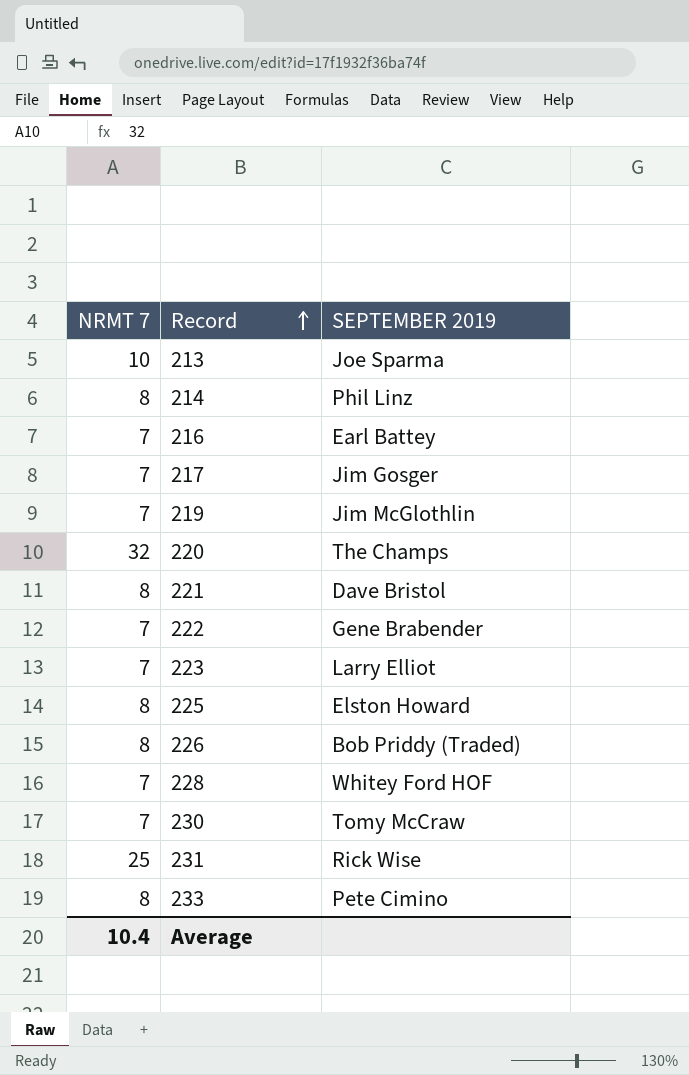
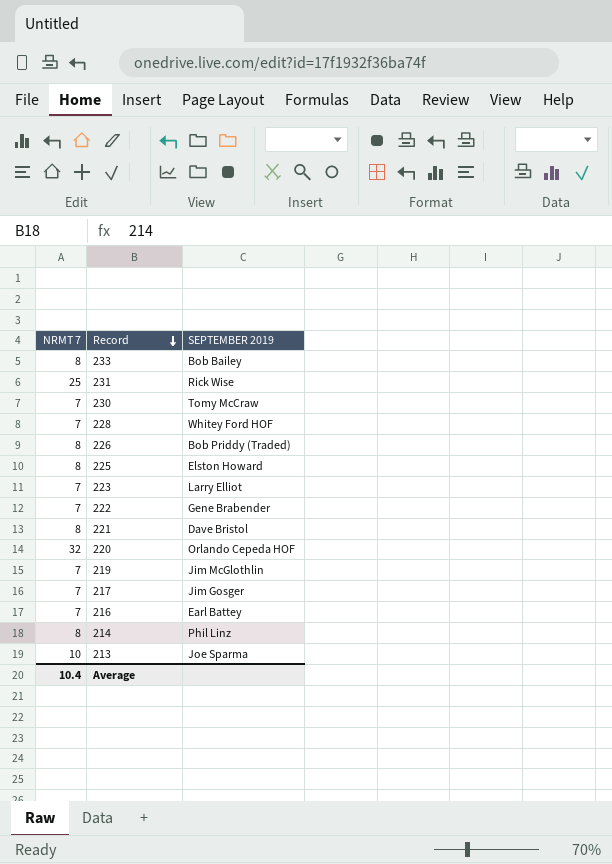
row order: Record ascending -> Record descending
233 | SEPTEMBER 2019: Pete Cimino -> Bob Bailey
220 | SEPTEMBER 2019: The Champs -> Orlando Cepeda HOF

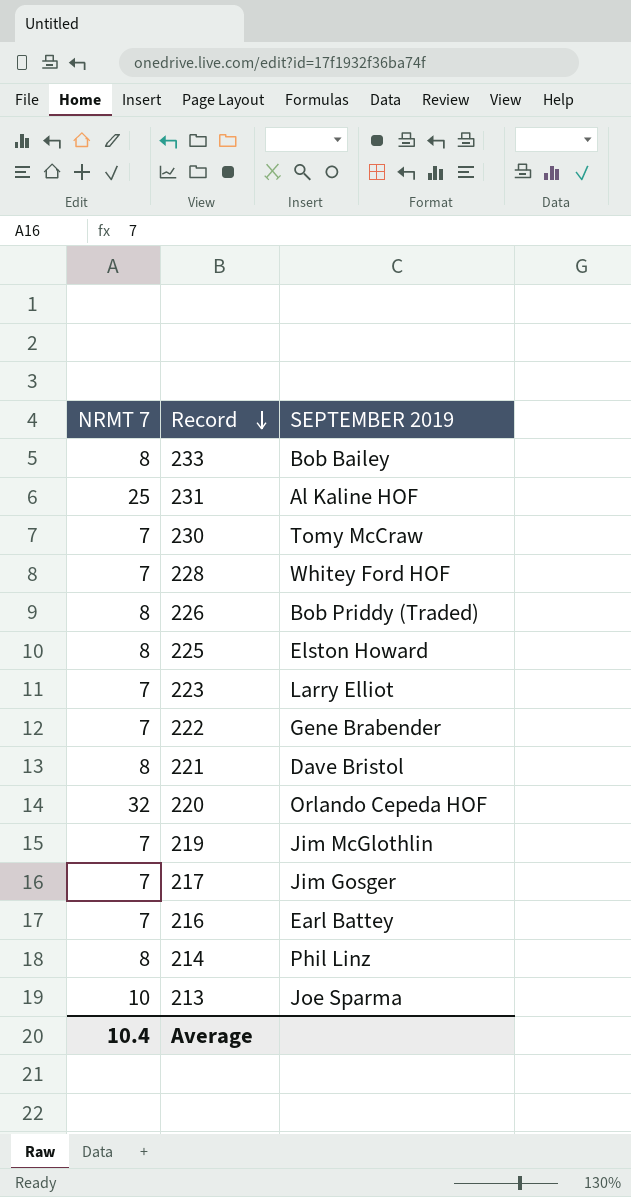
231 | SEPTEMBER 2019: Rick Wise -> Al Kaline HOF

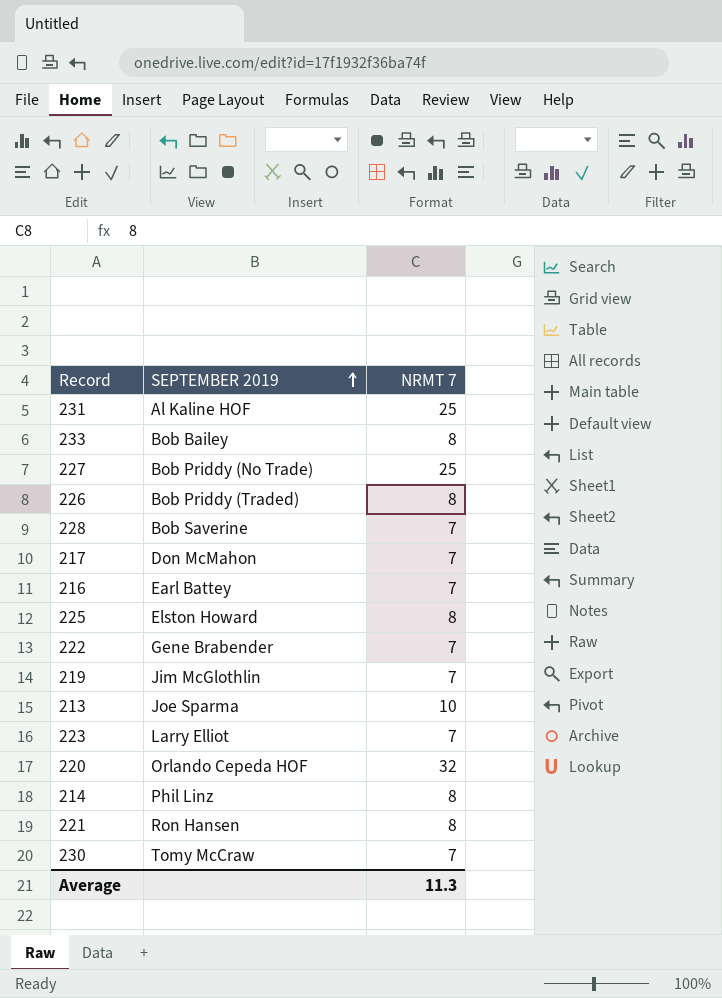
row order: Record descending -> SEPTEMBER 2019 ascending
column NRMT 7 | position: 1 -> 3
row 227: none -> Bob Priddy (No Trade) | 25
228 | SEPTEMBER 2019: Whitey Ford HOF -> Bob Saverine
217 | SEPTEMBER 2019: Jim Gosger -> Don McMahon
221 | SEPTEMBER 2019: Dave Bristol -> Ron Hansen
Average | NRMT 7: 10.4 -> 11.3

